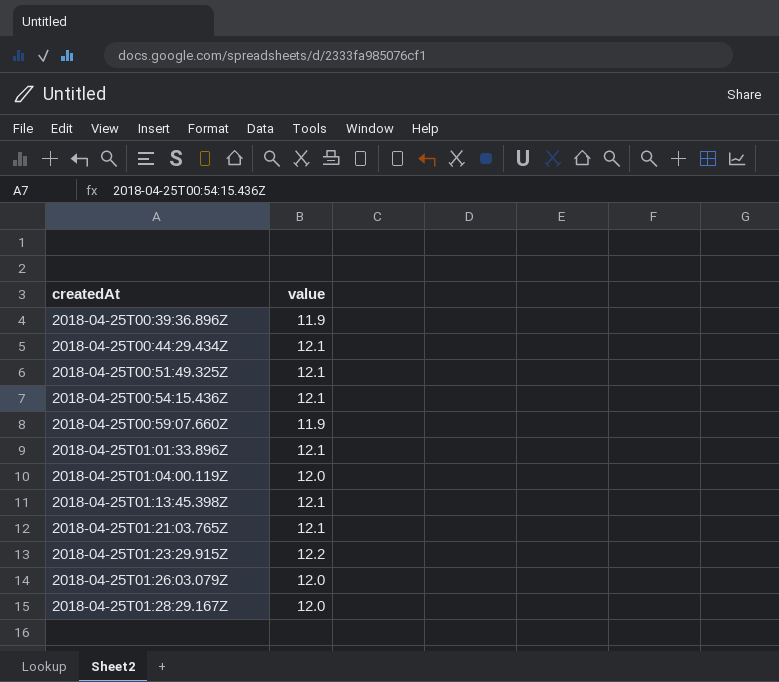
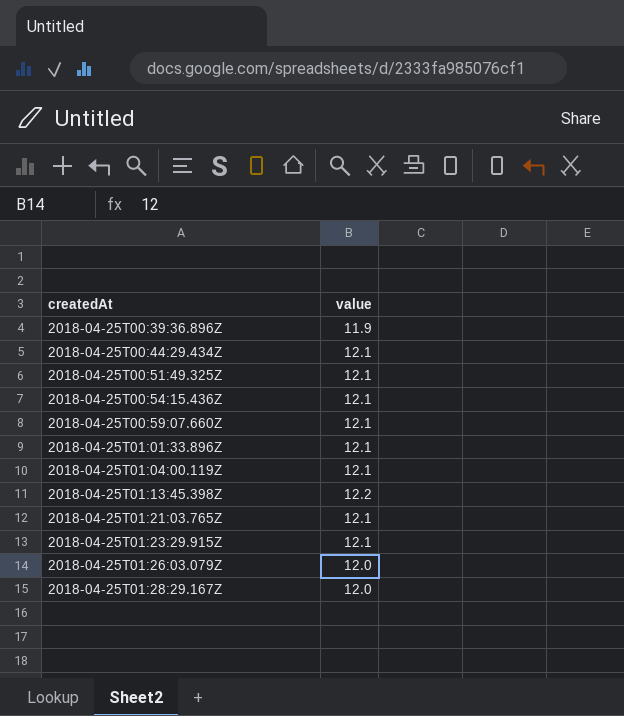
2018-04-25T00:59:07.660Z | value: 11.9 -> 12.1
2018-04-25T01:04:00.119Z | value: 12.0 -> 12.1
2018-04-25T01:13:45.398Z | value: 12.1 -> 12.2
2018-04-25T01:23:29.915Z | value: 12.2 -> 12.1

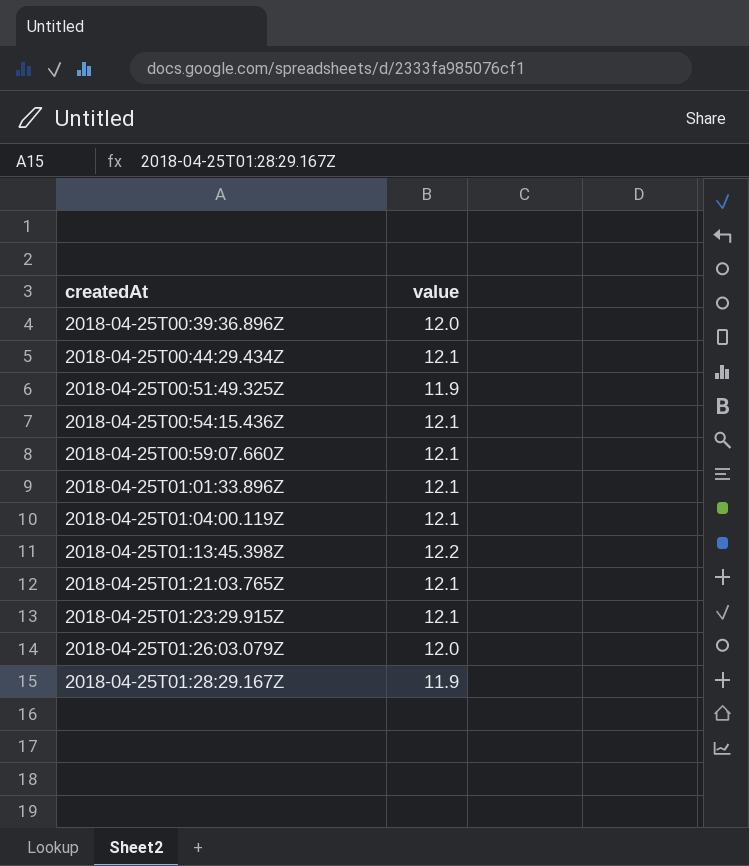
2018-04-25T00:39:36.896Z | value: 11.9 -> 12.0
2018-04-25T00:51:49.325Z | value: 12.1 -> 11.9
2018-04-25T01:28:29.167Z | value: 12.0 -> 11.9

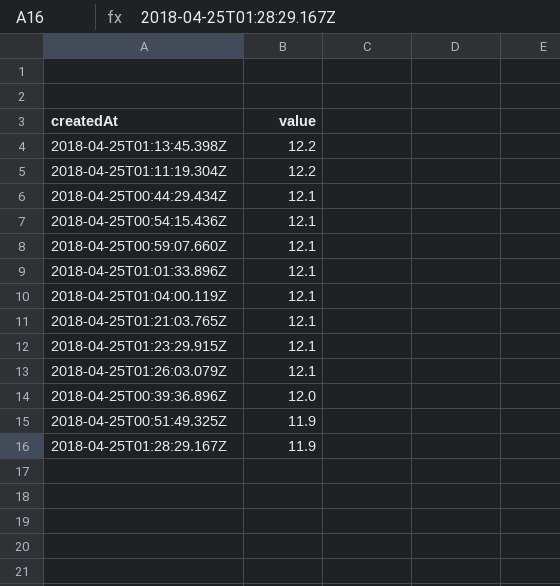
row order: createdAt ascending -> value descending
row 2018-04-25T01:11:19.304Z: none -> 12.2
2018-04-25T01:26:03.079Z | value: 12.0 -> 12.1

